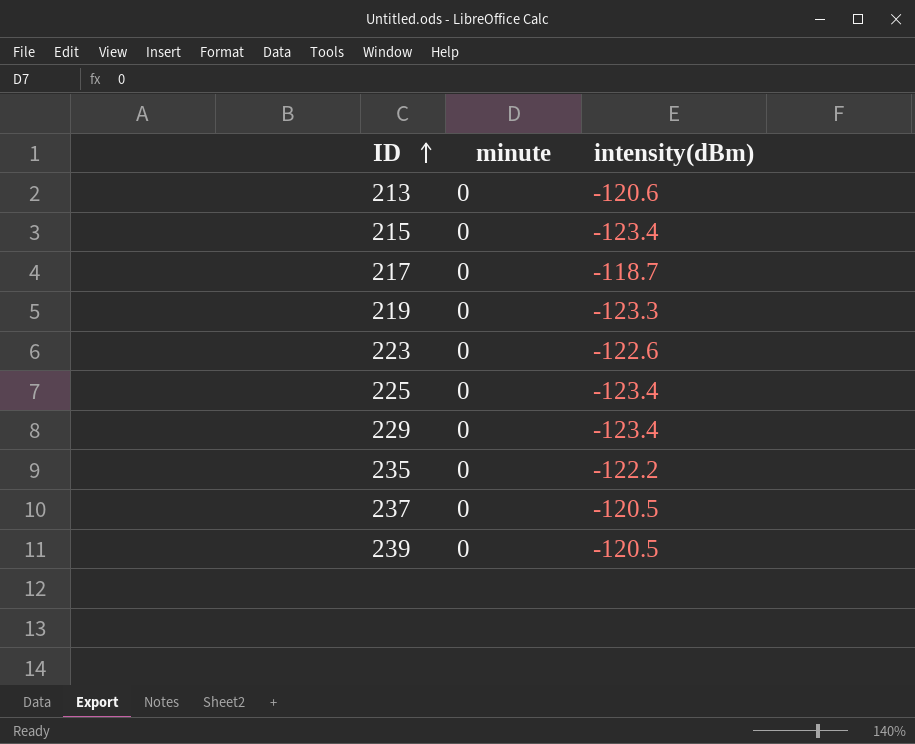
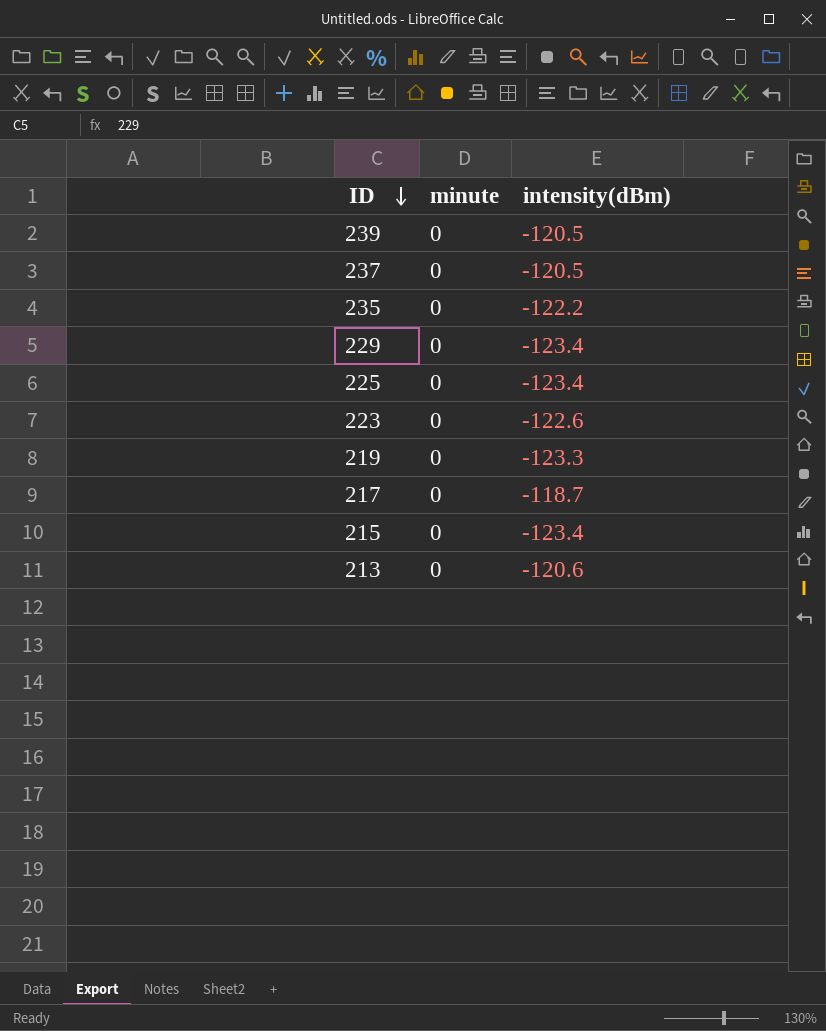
row order: ID ascending -> ID descending

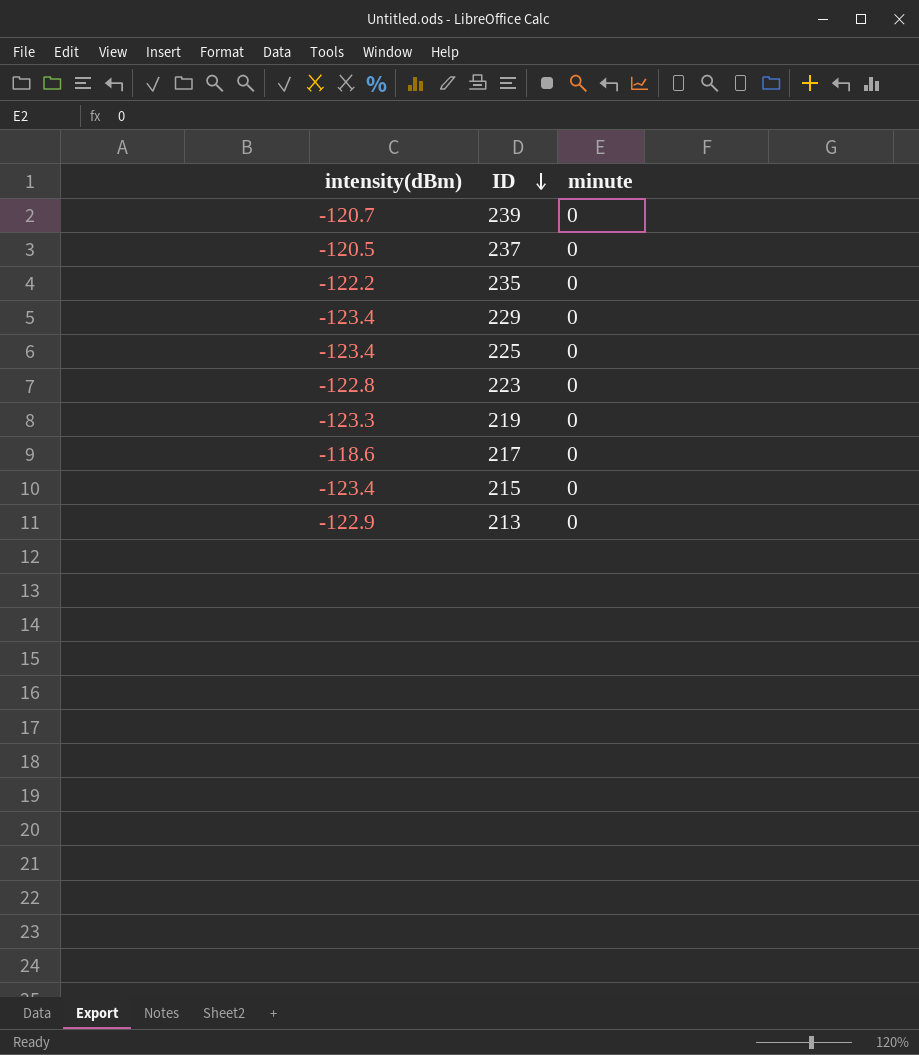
column intensity(dBm) | position: 3 -> 1
239 | intensity(dBm): -120.5 -> -120.7
223 | intensity(dBm): -122.6 -> -122.8
217 | intensity(dBm): -118.7 -> -118.6
213 | intensity(dBm): -120.6 -> -122.9

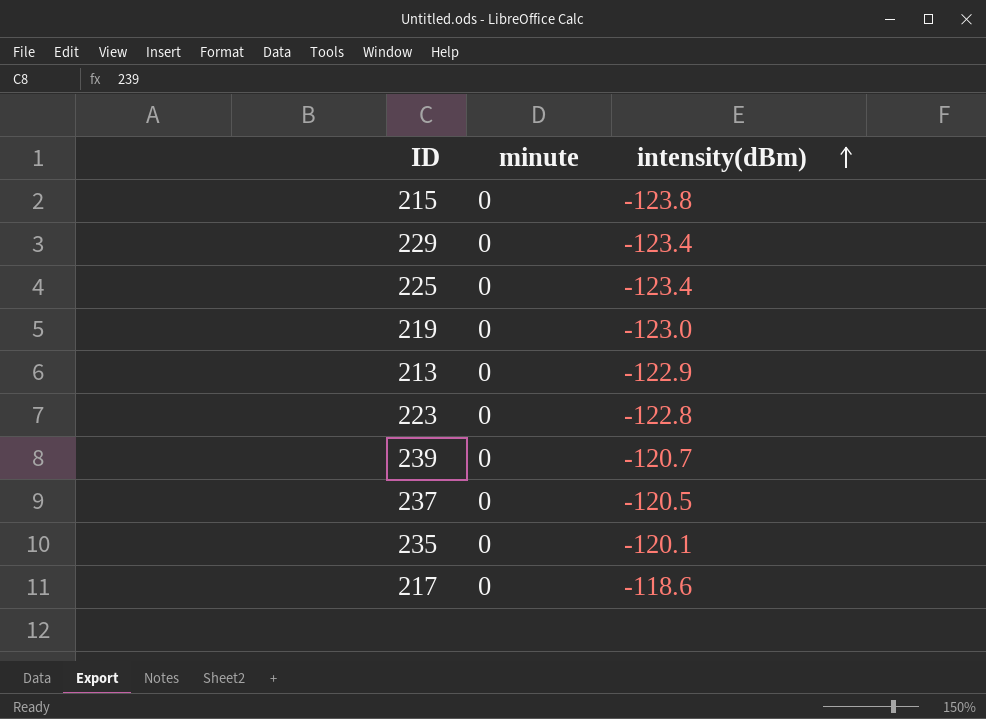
row order: ID descending -> intensity(dBm) ascending
column intensity(dBm) | position: 1 -> 3
215 | intensity(dBm): -123.4 -> -123.8
219 | intensity(dBm): -123.3 -> -123.0
235 | intensity(dBm): -122.2 -> -120.1

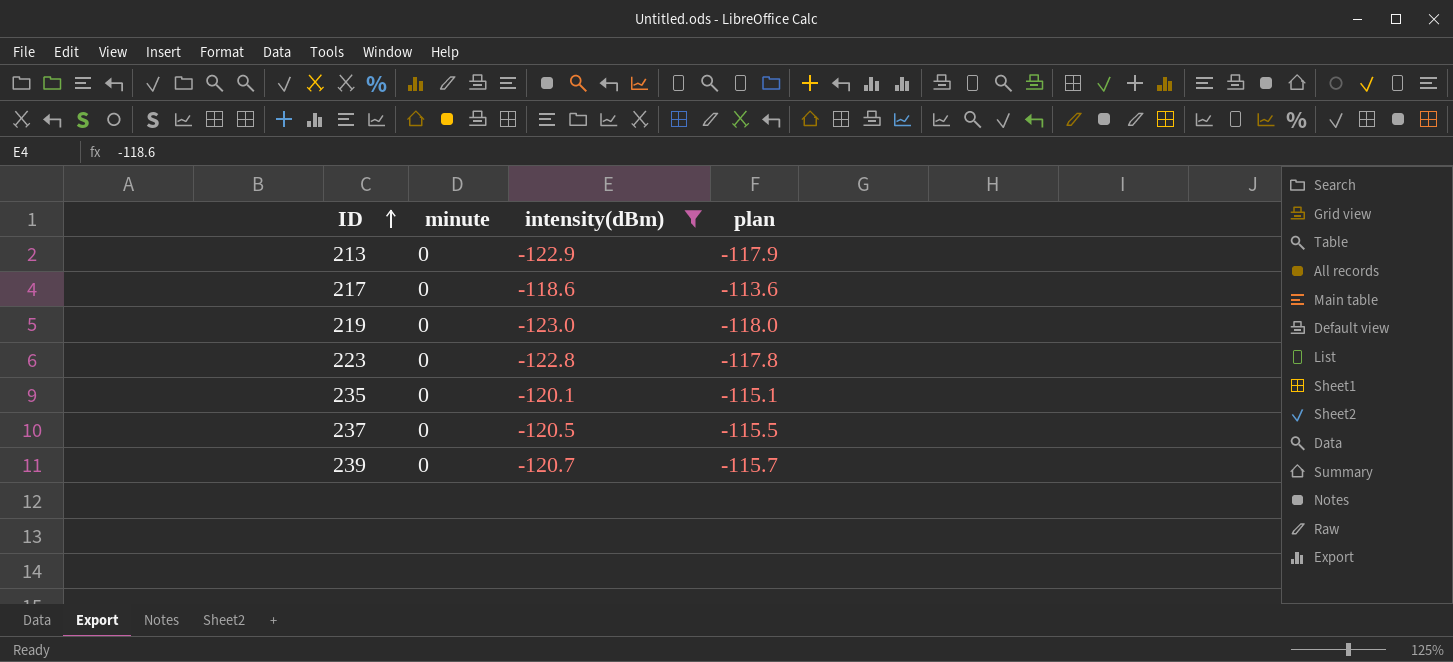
filter: none -> intensity(dBm) >= -123.0
row order: intensity(dBm) ascending -> ID ascending
column plan | formula: none -> [intensity(dBm)] + 5

